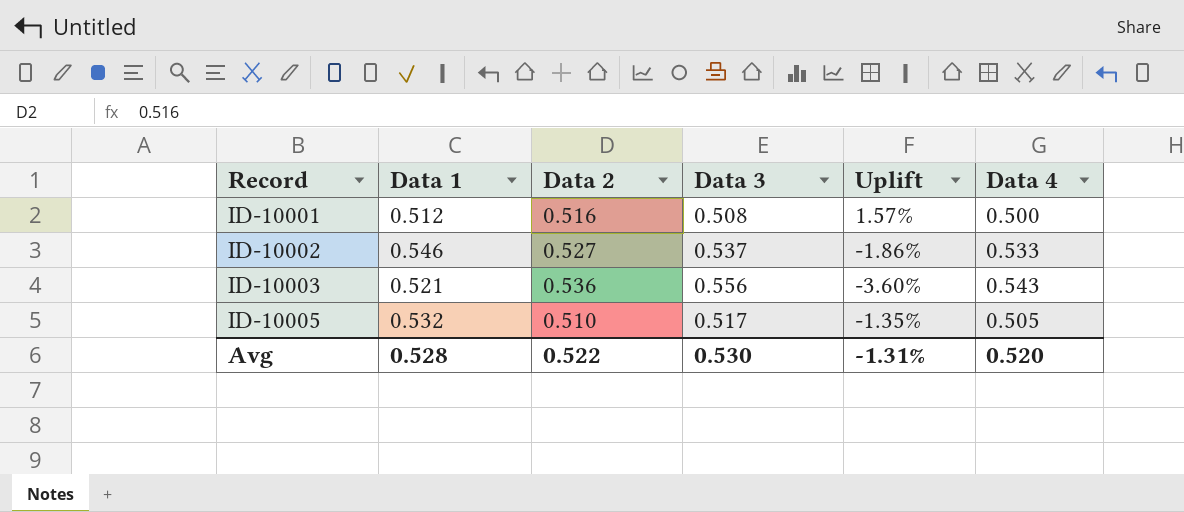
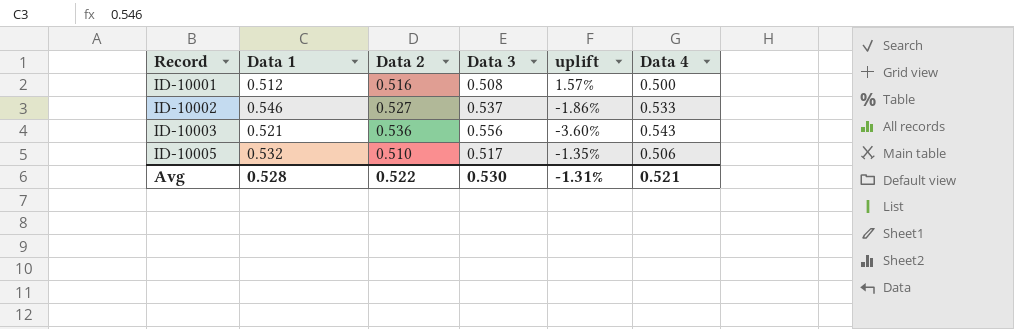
column name: Uplift -> uplift
ID-10005 | Data 4: 0.505 -> 0.506
Avg | Data 4: 0.520 -> 0.521

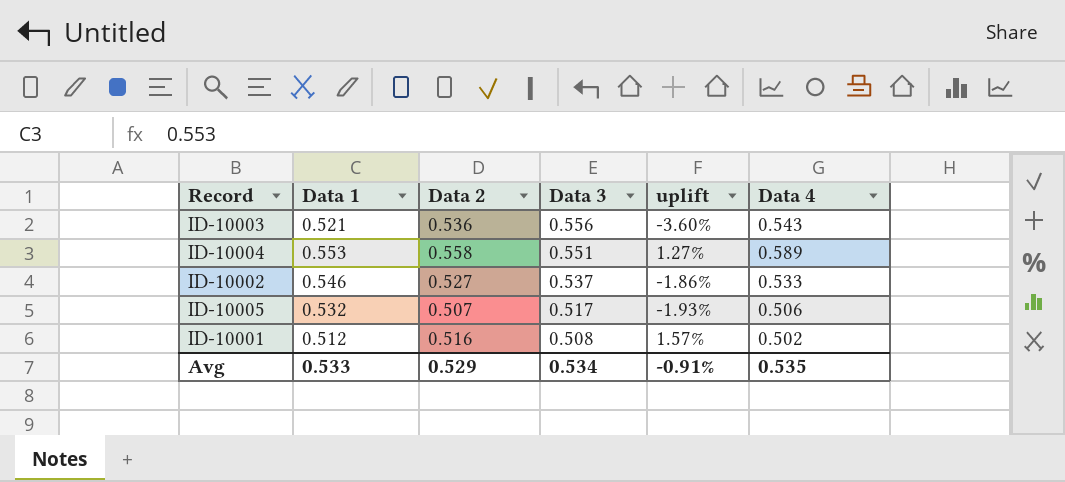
row order: Record ascending -> Data 3 descending
row ID-10004: none -> 0.553 | 0.558 | 0.551 | 1.27% | 0.589
ID-10005 | Data 2: 0.510 -> 0.507
ID-10005 | uplift: -1.35% -> -1.93%
ID-10001 | Data 4: 0.500 -> 0.502
Avg | Data 1: 0.528 -> 0.533
Avg | Data 2: 0.522 -> 0.529
Avg | Data 3: 0.530 -> 0.534
Avg | uplift: -1.31% -> -0.91%
Avg | Data 4: 0.521 -> 0.535

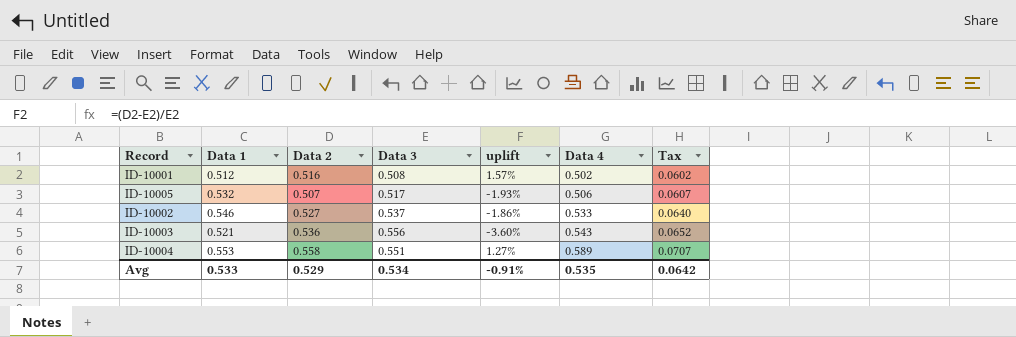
row order: Data 3 descending -> Data 4 ascending
column Tax | formula: none -> [Data 4] * 0.12

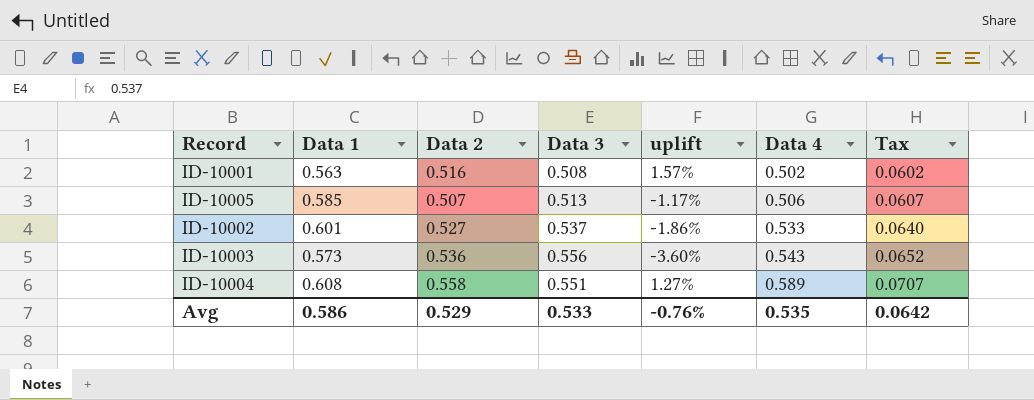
ID-10001 | Data 1: 0.512 -> 0.563
ID-10005 | Data 1: 0.532 -> 0.585
ID-10005 | Data 3: 0.517 -> 0.513
ID-10005 | uplift: -1.93% -> -1.17%
ID-10002 | Data 1: 0.546 -> 0.601
ID-10003 | Data 1: 0.521 -> 0.573
ID-10004 | Data 1: 0.553 -> 0.608
Avg | Data 1: 0.533 -> 0.586
Avg | Data 3: 0.534 -> 0.533
Avg | uplift: -0.91% -> -0.76%

